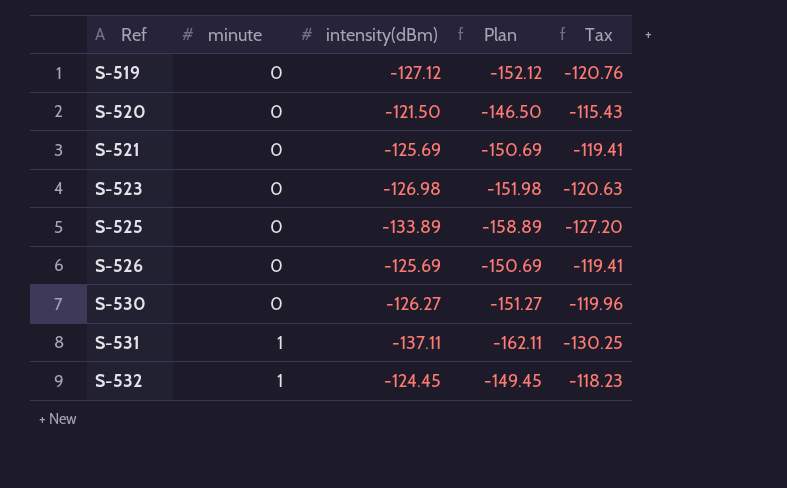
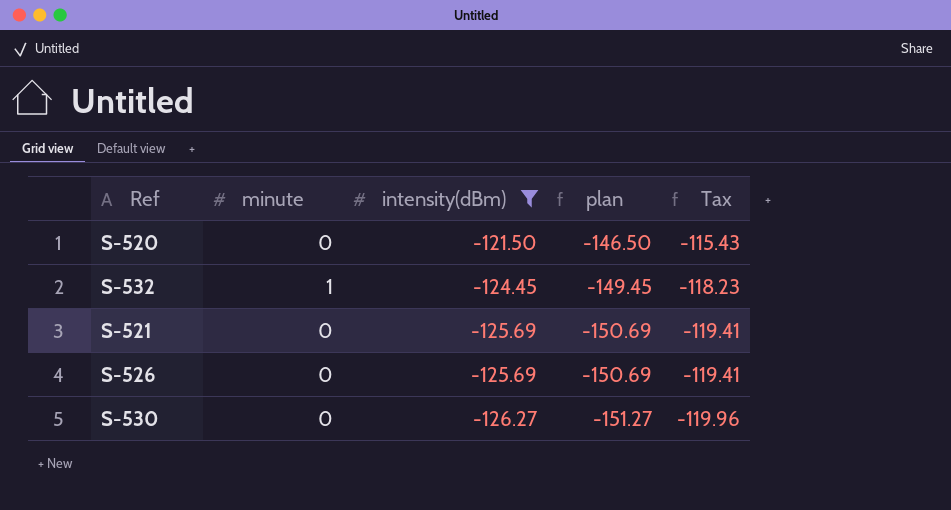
filter: none -> intensity(dBm) >= -126.27
row order: Ref ascending -> intensity(dBm) descending
column name: Plan -> plan

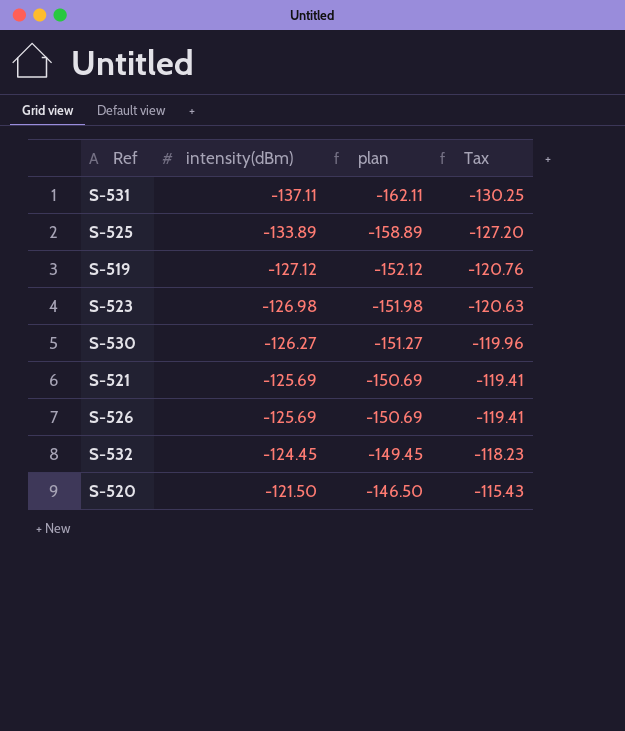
filter: intensity(dBm) >= -126.27 -> none
row order: intensity(dBm) descending -> intensity(dBm) ascending
column minute | position: 2 -> none

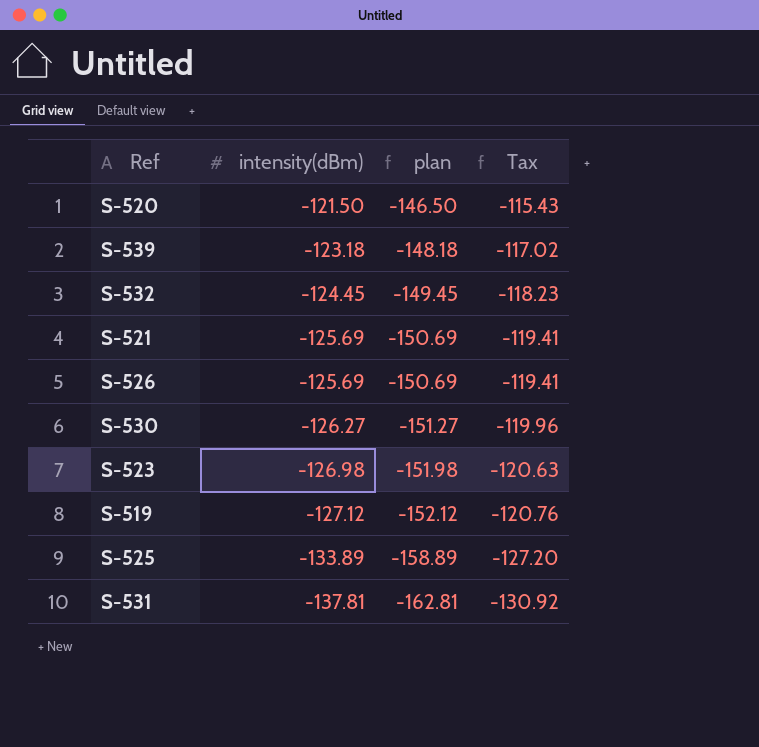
row order: intensity(dBm) ascending -> intensity(dBm) descending
row S-539: none -> -123.18 | -148.18 | -117.02
S-531 | intensity(dBm): -137.11 -> -137.81
S-531 | plan: -162.11 -> -162.81
S-531 | Tax: -130.25 -> -130.92

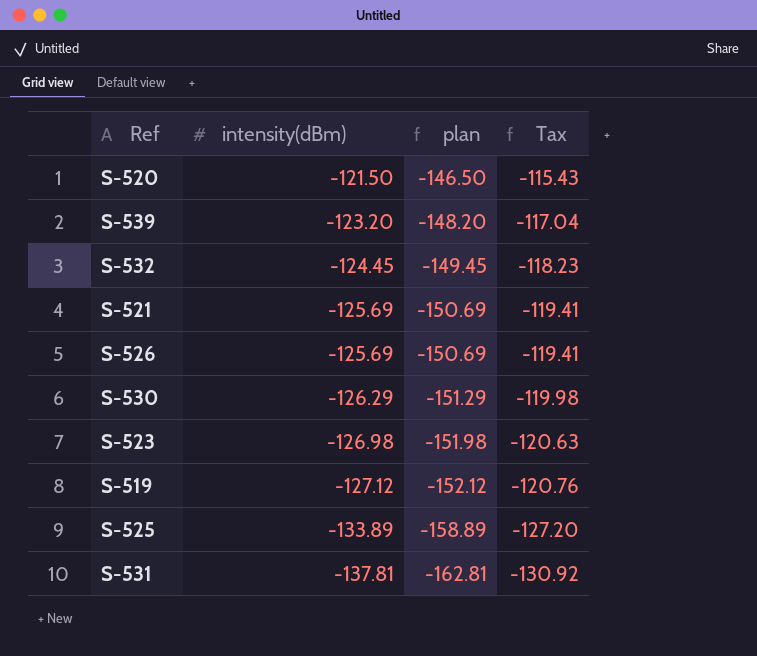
S-539 | intensity(dBm): -123.18 -> -123.20
S-539 | plan: -148.18 -> -148.20
S-539 | Tax: -117.02 -> -117.04
S-530 | intensity(dBm): -126.27 -> -126.29
S-530 | plan: -151.27 -> -151.29
S-530 | Tax: -119.96 -> -119.98

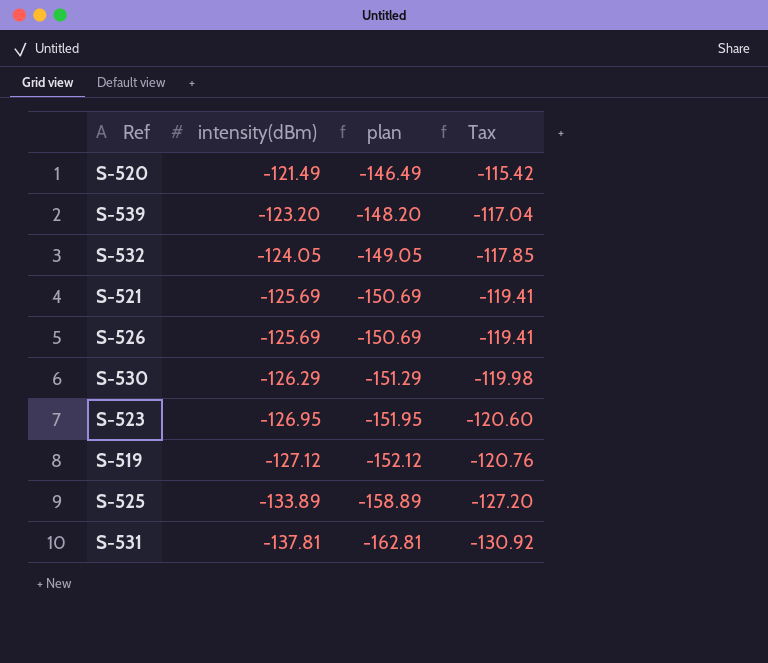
S-520 | intensity(dBm): -121.50 -> -121.49
S-520 | plan: -146.50 -> -146.49
S-520 | Tax: -115.43 -> -115.42
S-532 | intensity(dBm): -124.45 -> -124.05
S-532 | plan: -149.45 -> -149.05
S-532 | Tax: -118.23 -> -117.85
S-523 | intensity(dBm): -126.98 -> -126.95
S-523 | plan: -151.98 -> -151.95
S-523 | Tax: -120.63 -> -120.60

